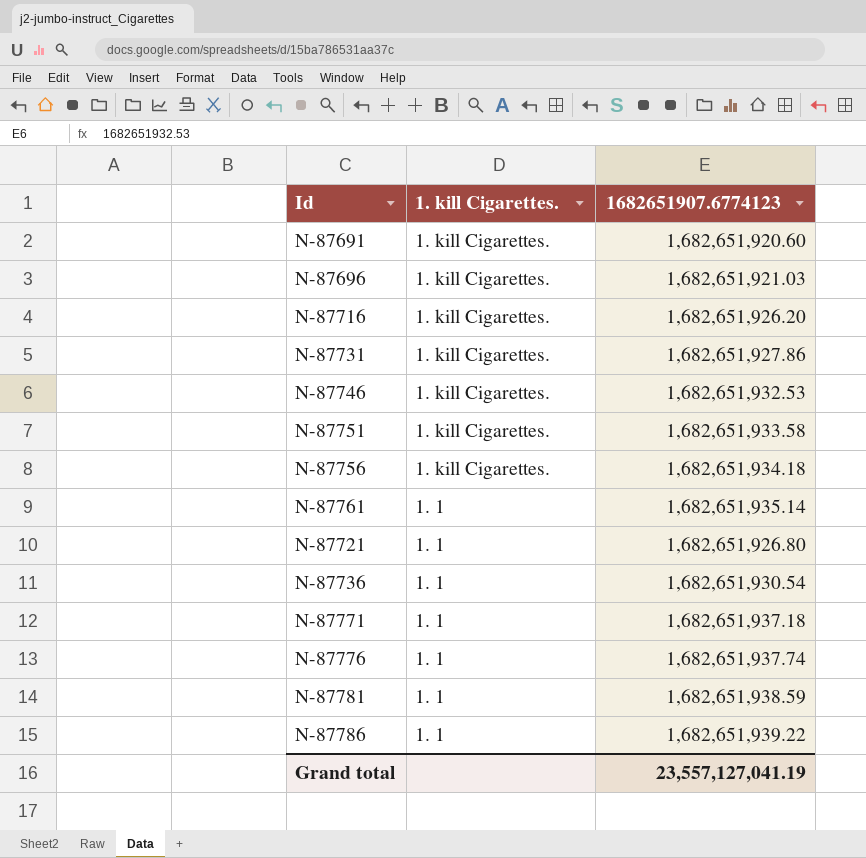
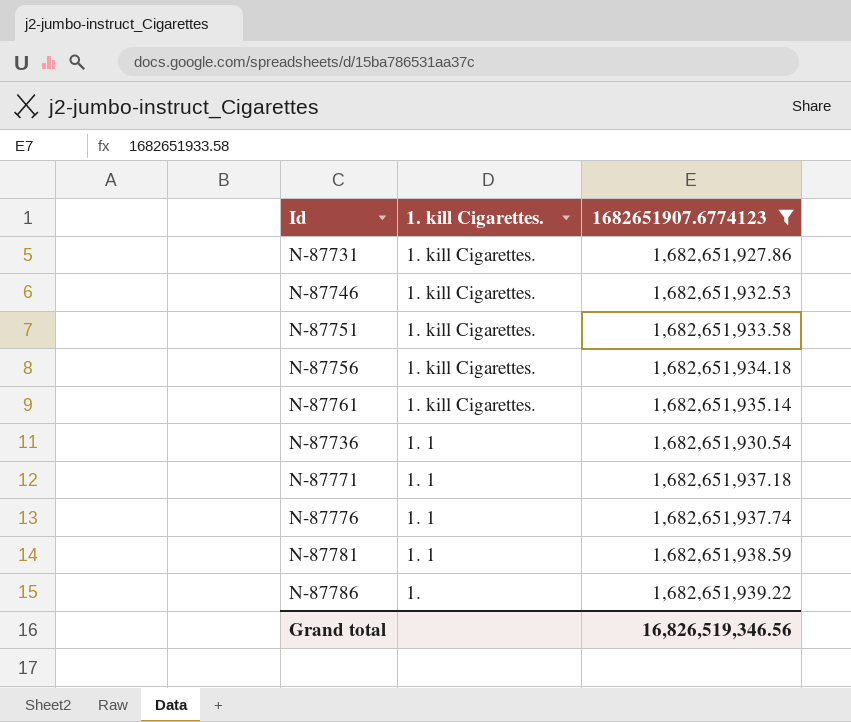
filter: none -> 1682651907.6774123 >= 1,682,651,927.86
N-87761 | 1. kill Cigarettes.: 1. 1 -> 1. kill Cigarettes.
N-87786 | 1. kill Cigarettes.: 1. 1 -> 1.
Grand total | 1682651907.6774123: 23,557,127,041.19 -> 16,826,519,346.56

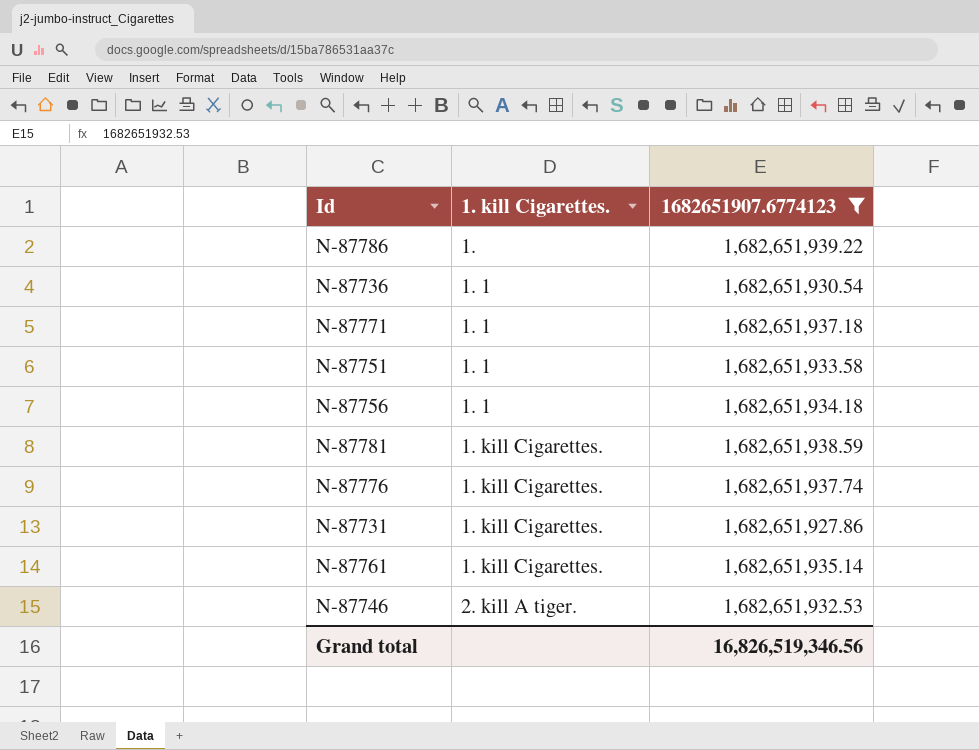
row order: 1. kill Cigarettes. descending -> 1. kill Cigarettes. ascending
N-87751 | 1. kill Cigarettes.: 1. kill Cigarettes. -> 1. 1
N-87756 | 1. kill Cigarettes.: 1. kill Cigarettes. -> 1. 1
N-87781 | 1. kill Cigarettes.: 1. 1 -> 1. kill Cigarettes.
N-87776 | 1. kill Cigarettes.: 1. 1 -> 1. kill Cigarettes.
N-87746 | 1. kill Cigarettes.: 1. kill Cigarettes. -> 2. kill A tiger.

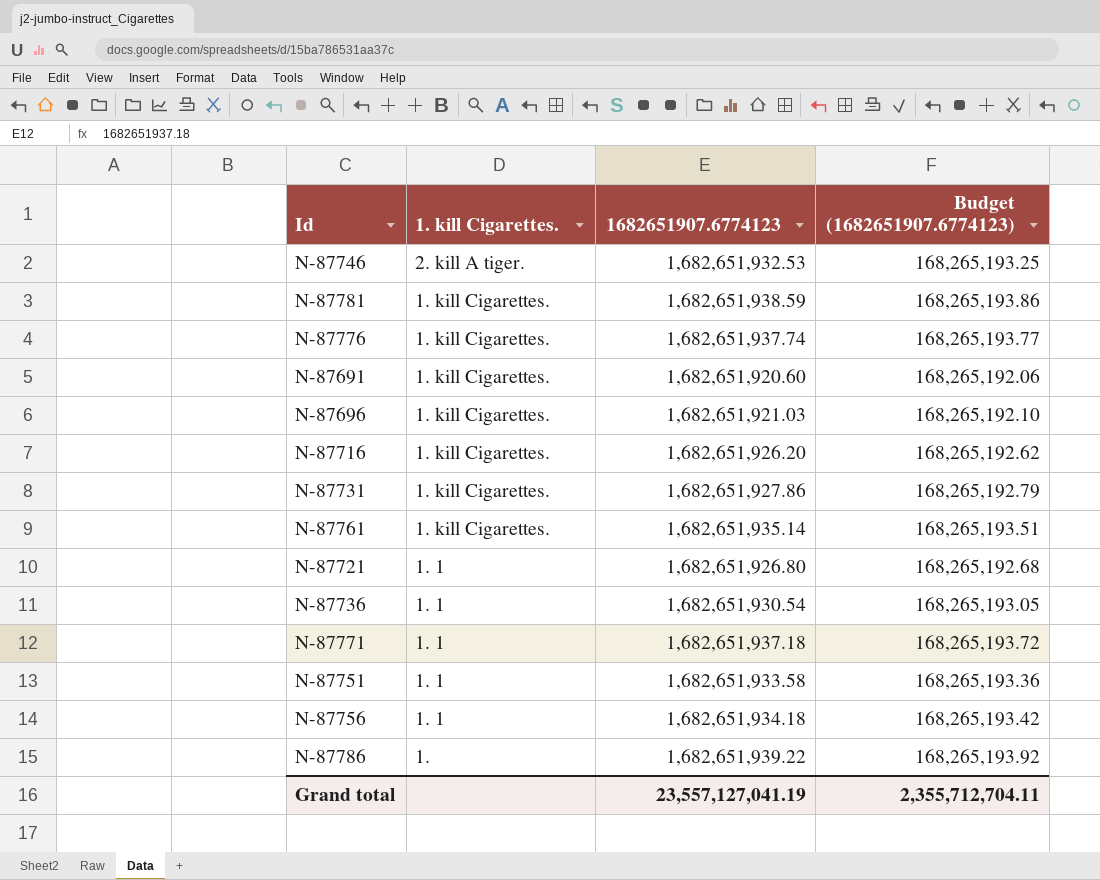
filter: 1682651907.6774123 >= 1,682,651,927.86 -> none
row order: 1. kill Cigarettes. ascending -> 1. kill Cigarettes. descending
column Budget (1682651907.6774123) | formula: none -> [1682651907.6774123] * 0.1
Grand total | 1682651907.6774123: 16,826,519,346.56 -> 23,557,127,041.19

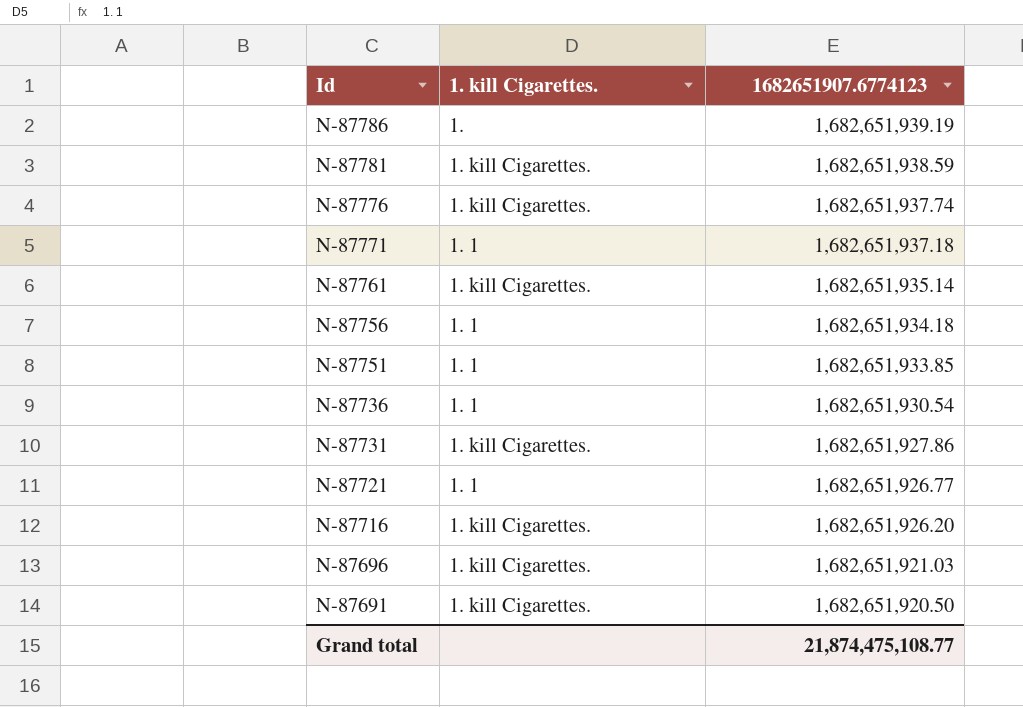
row order: 1. kill Cigarettes. descending -> Id descending
column Budget (1682651907.6774123) | formula: [1682651907.6774123] * 0.1 -> none
row N-87746: 2. kill A tiger. | 1,682,651,932.53 | 168,265,193.25 -> none
N-87786 | 1682651907.6774123: 1,682,651,939.22 -> 1,682,651,939.19
N-87751 | 1682651907.6774123: 1,682,651,933.58 -> 1,682,651,933.85
N-87721 | 1682651907.6774123: 1,682,651,926.80 -> 1,682,651,926.77
N-87691 | 1682651907.6774123: 1,682,651,920.60 -> 1,682,651,920.50
Grand total | 1682651907.6774123: 23,557,127,041.19 -> 21,874,475,108.77

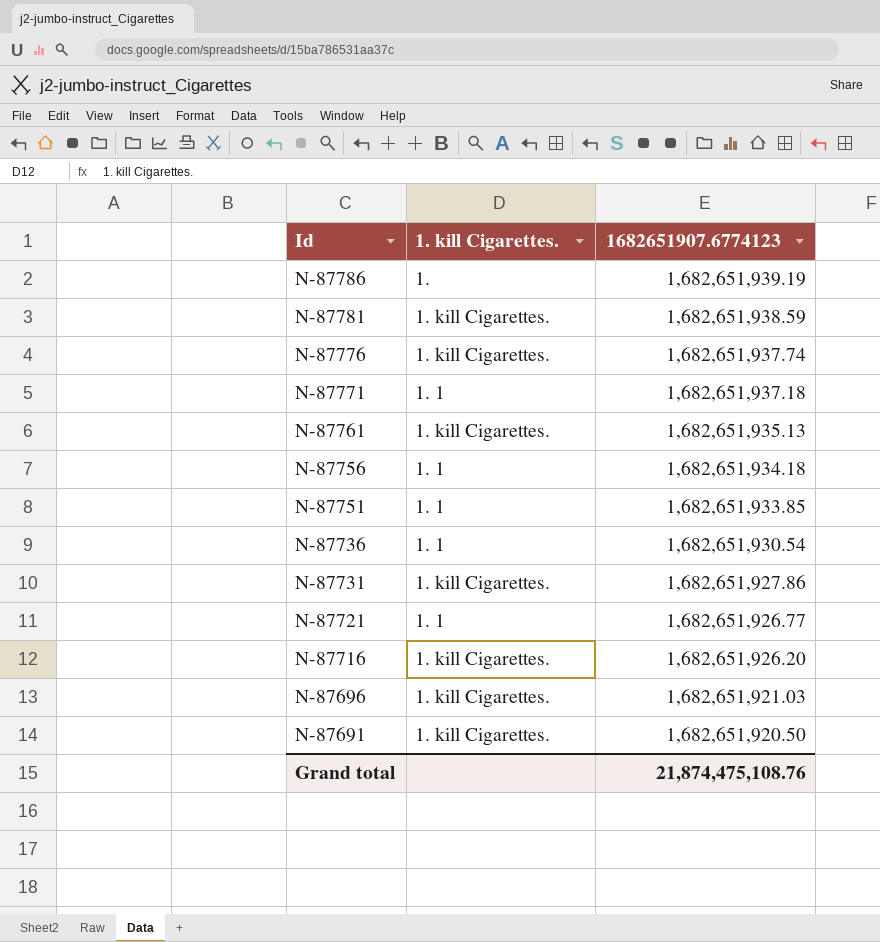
N-87761 | 1682651907.6774123: 1,682,651,935.14 -> 1,682,651,935.13
Grand total | 1682651907.6774123: 21,874,475,108.77 -> 21,874,475,108.76

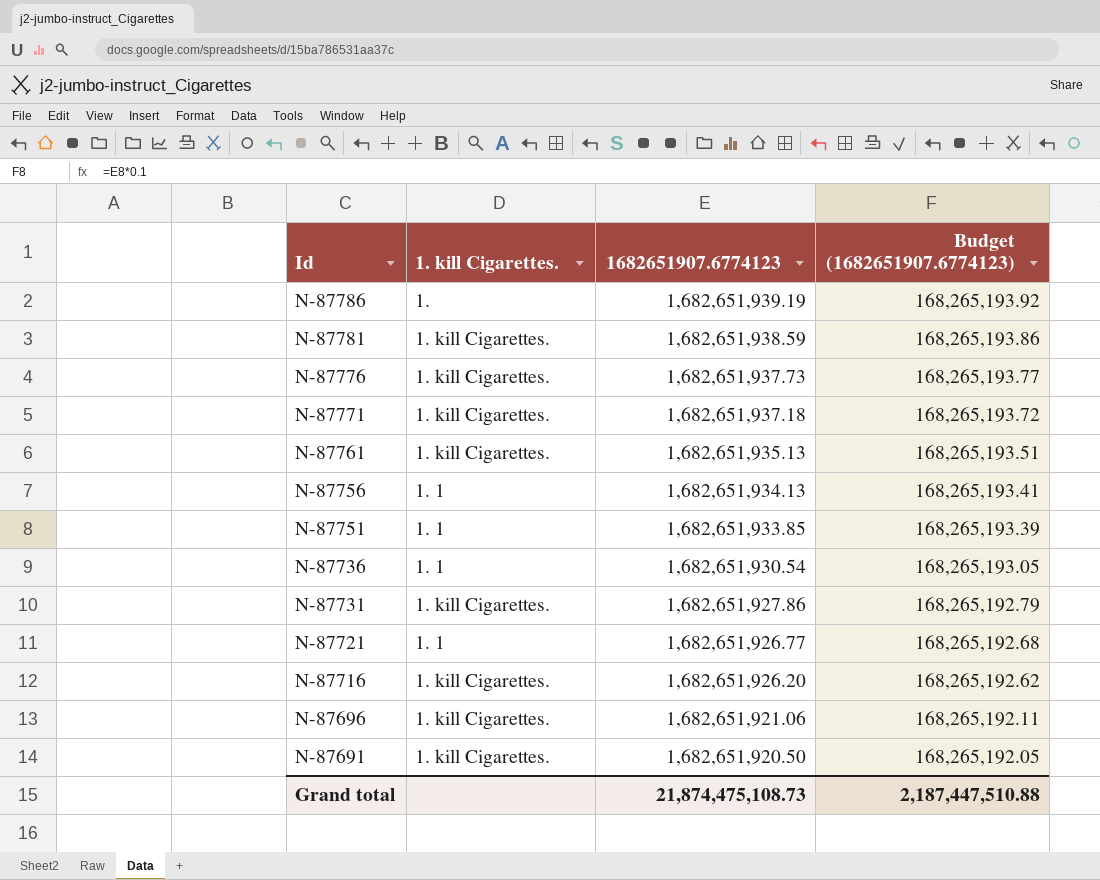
column Budget (1682651907.6774123) | formula: none -> [1682651907.6774123] * 0.1
N-87776 | 1682651907.6774123: 1,682,651,937.74 -> 1,682,651,937.73
N-87771 | 1. kill Cigarettes.: 1. 1 -> 1. kill Cigarettes.
N-87756 | 1682651907.6774123: 1,682,651,934.18 -> 1,682,651,934.13
N-87696 | 1682651907.6774123: 1,682,651,921.03 -> 1,682,651,921.06
Grand total | 1682651907.6774123: 21,874,475,108.76 -> 21,874,475,108.73

